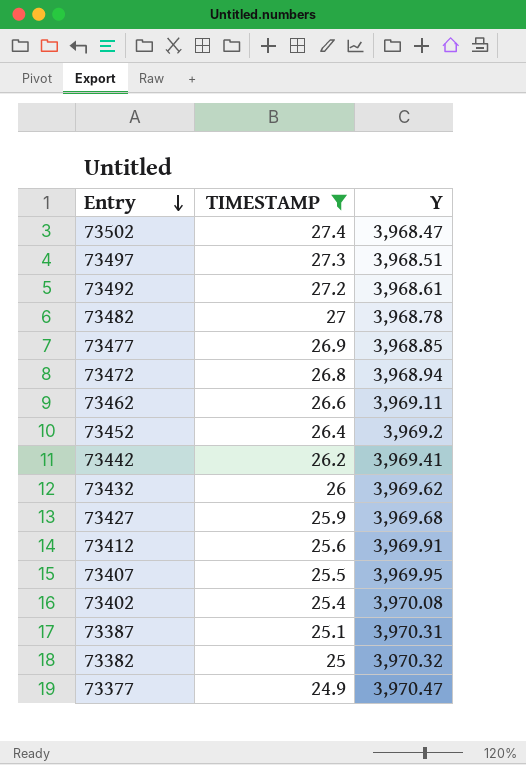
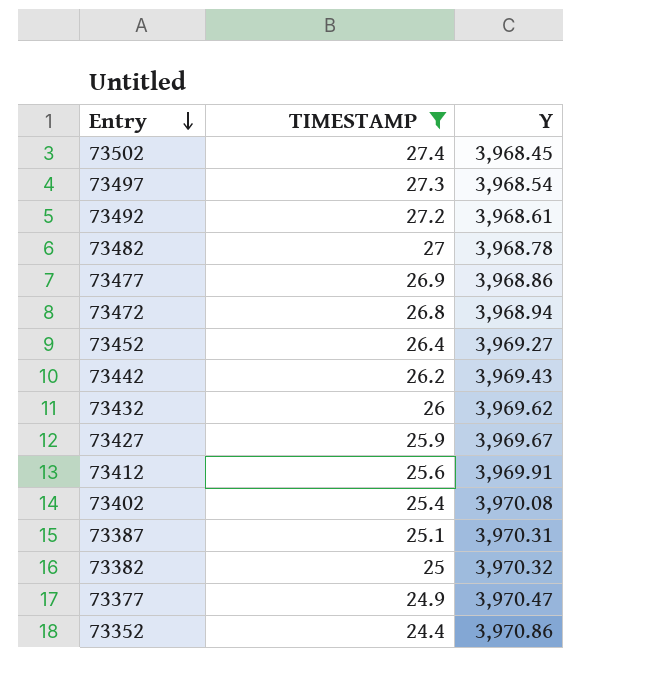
row 73462: 26.6 | 3,969.11 -> none
row 73407: 25.5 | 3,969.95 -> none
73502 | Y: 3,968.47 -> 3,968.45
73497 | Y: 3,968.51 -> 3,968.54
73477 | Y: 3,968.85 -> 3,968.86
73452 | Y: 3,969.2 -> 3,969.27
73442 | Y: 3,969.41 -> 3,969.43
73427 | Y: 3,969.68 -> 3,969.67
row 73352: none -> 24.4 | 3,970.86

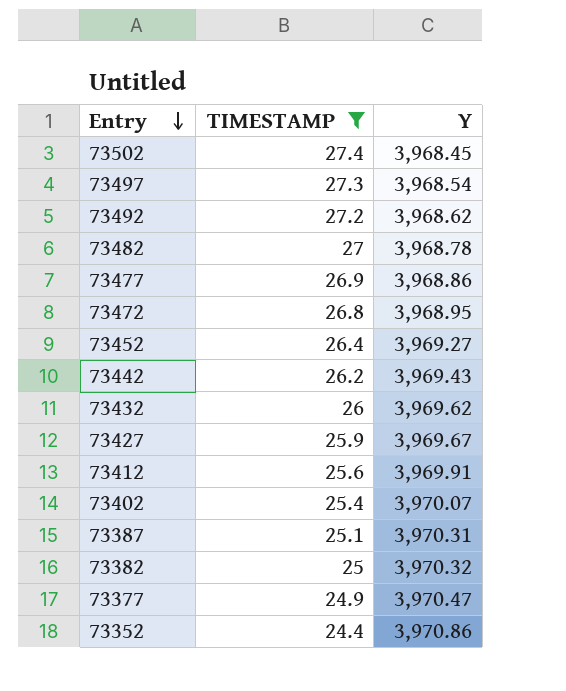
73492 | Y: 3,968.61 -> 3,968.62
73472 | Y: 3,968.94 -> 3,968.95
73402 | Y: 3,970.08 -> 3,970.07

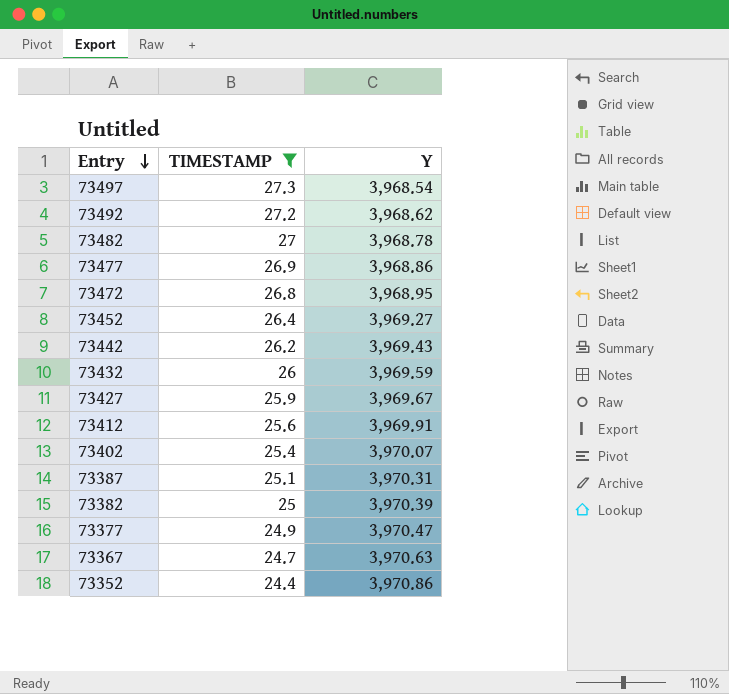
row 73502: 27.4 | 3,968.45 -> none
73432 | Y: 3,969.62 -> 3,969.59
73382 | Y: 3,970.32 -> 3,970.39
row 73367: none -> 24.7 | 3,970.63

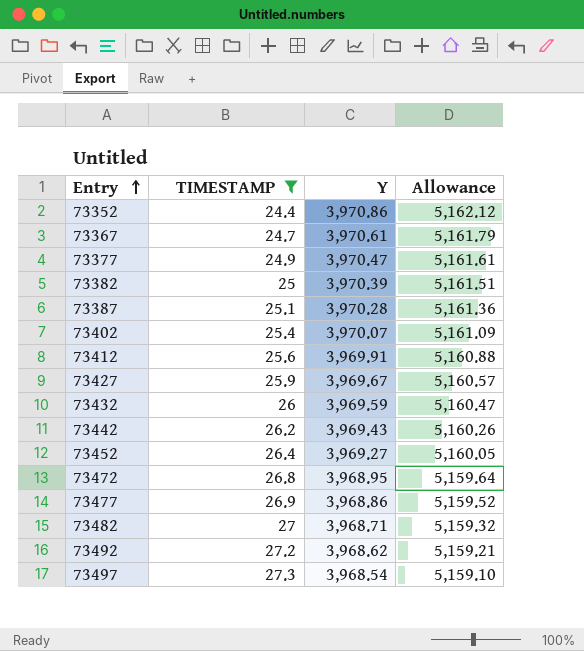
row order: Entry descending -> Entry ascending
column Allowance | formula: none -> [Y] * 1.3
73367 | Y: 3,970.63 -> 3,970.61
73387 | Y: 3,970.31 -> 3,970.28
73482 | Y: 3,968.78 -> 3,968.71

